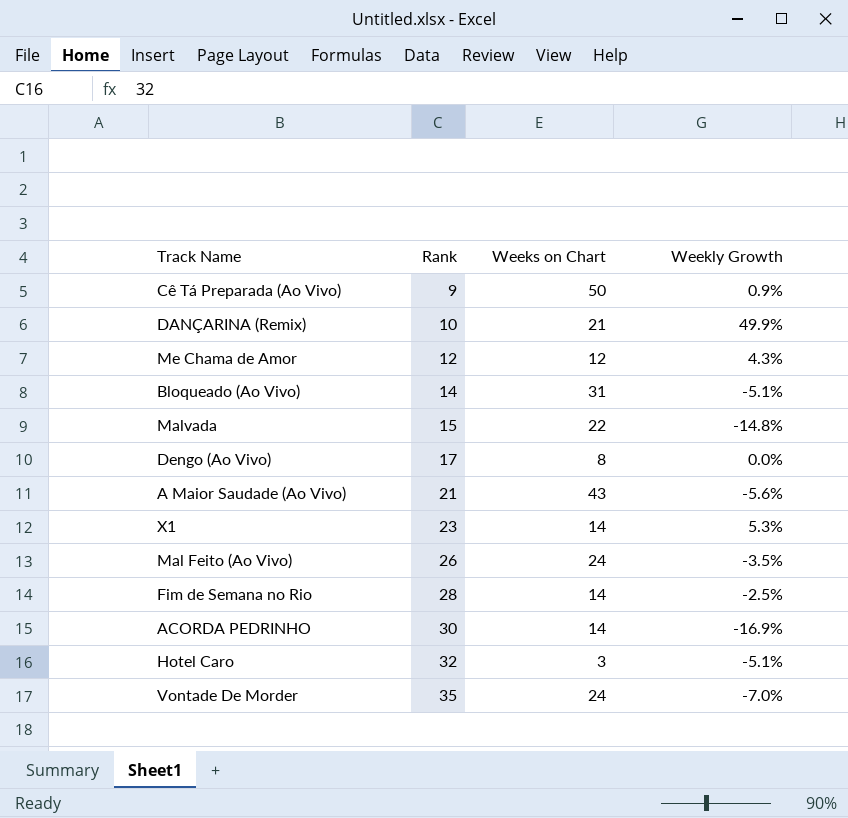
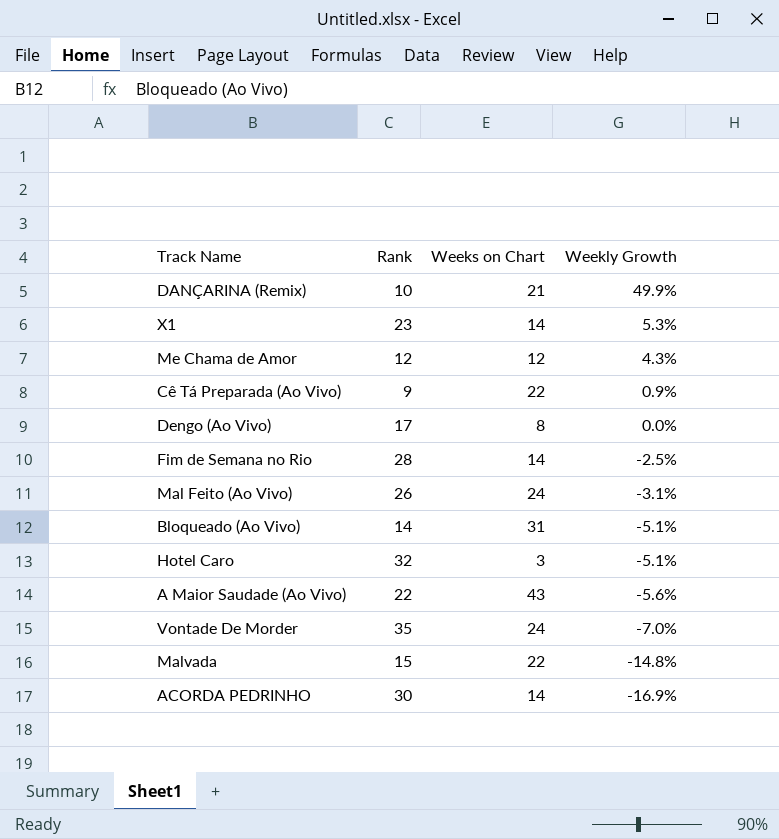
row order: Rank ascending -> Weekly Growth descending
Cê Tá Preparada (Ao Vivo) | Weeks on Chart: 50 -> 22
Mal Feito (Ao Vivo) | Weekly Growth: -3.5% -> -3.1%
A Maior Saudade (Ao Vivo) | Rank: 21 -> 22

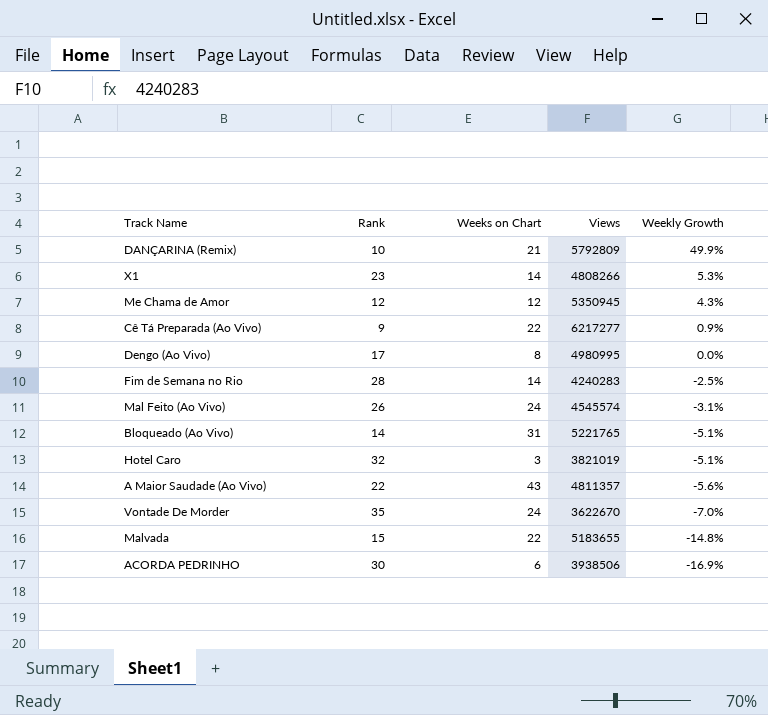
column Views | position: none -> 4
ACORDA PEDRINHO | Weeks on Chart: 14 -> 6

